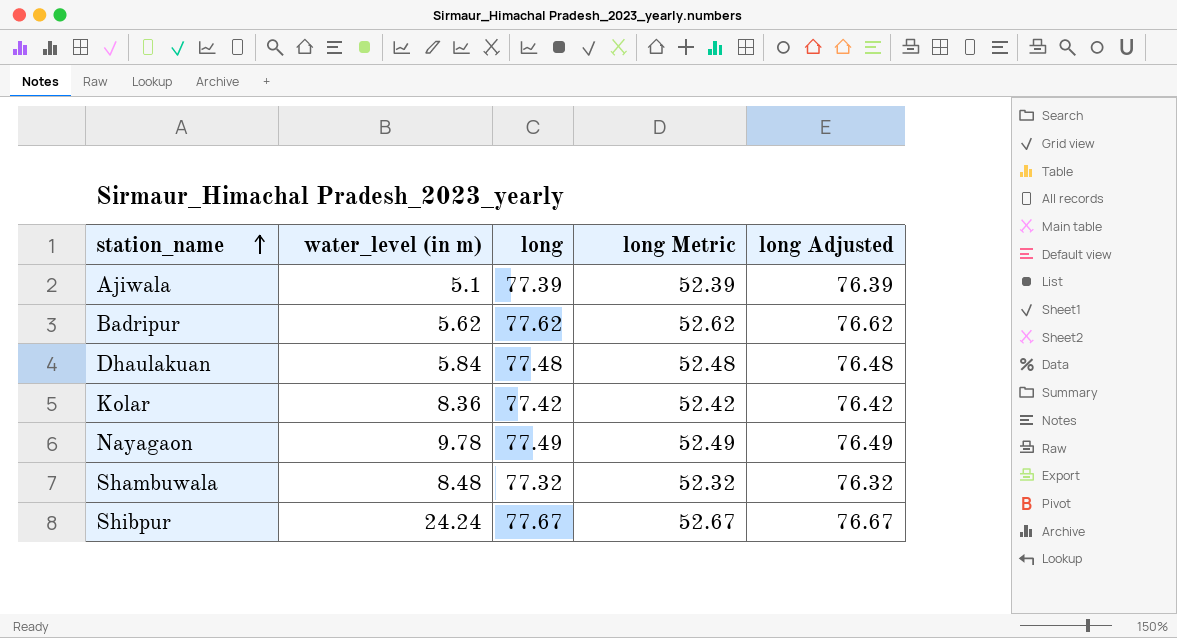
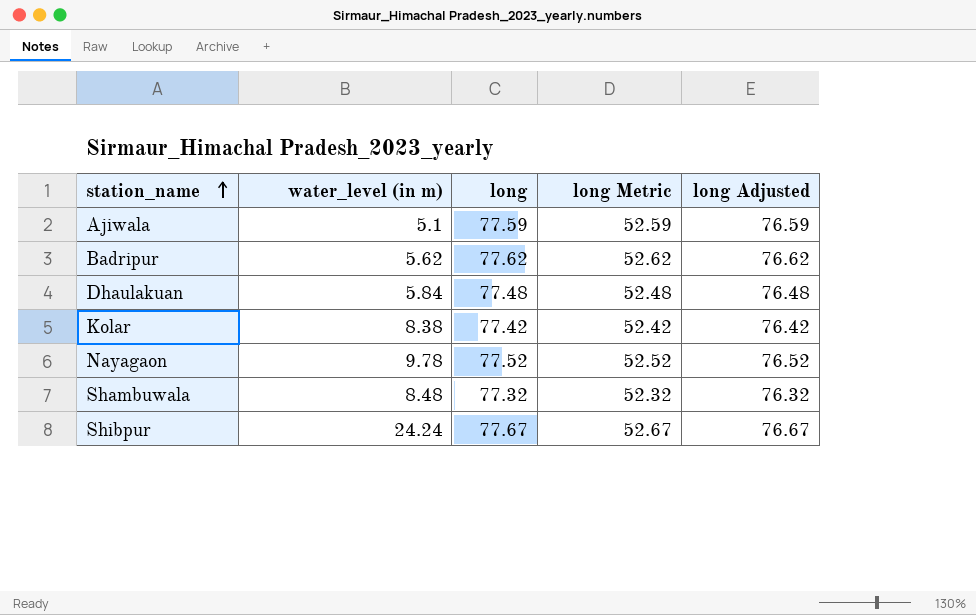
Ajiwala | long: 77.39 -> 77.59
Ajiwala | long Metric: 52.39 -> 52.59
Ajiwala | long Adjusted: 76.39 -> 76.59
Kolar | water_level (in m): 8.36 -> 8.38
Nayagaon | long: 77.49 -> 77.52
Nayagaon | long Metric: 52.49 -> 52.52
Nayagaon | long Adjusted: 76.49 -> 76.52

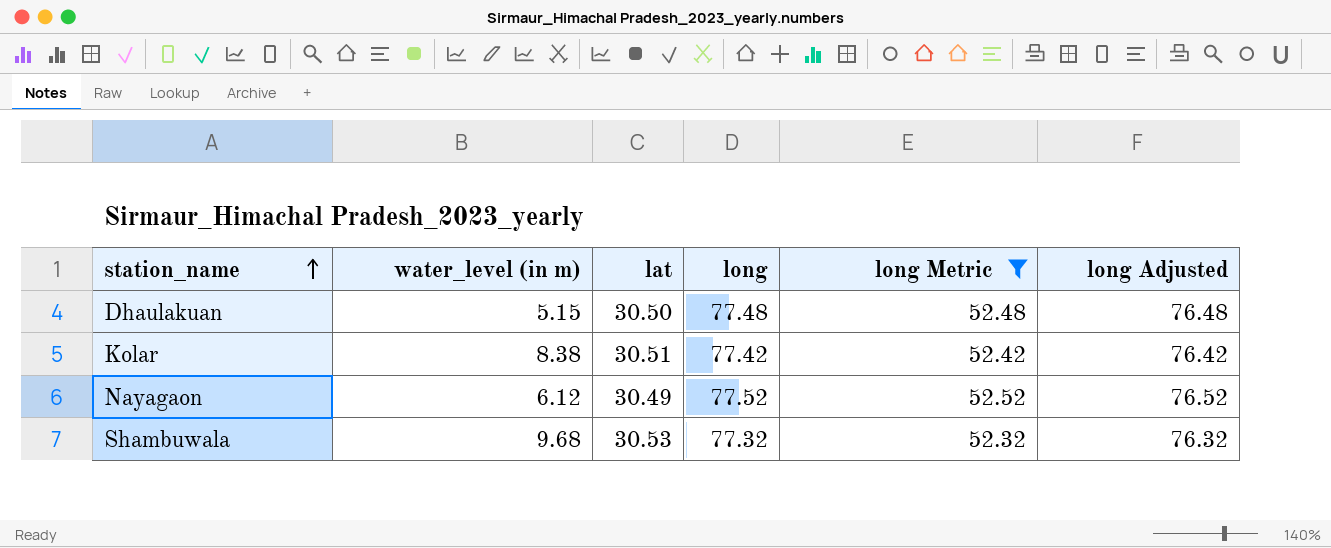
filter: none -> long Metric <= 52.52
column lat | position: none -> 3
Dhaulakuan | water_level (in m): 5.84 -> 5.15
Nayagaon | water_level (in m): 9.78 -> 6.12
Shambuwala | water_level (in m): 8.48 -> 9.68

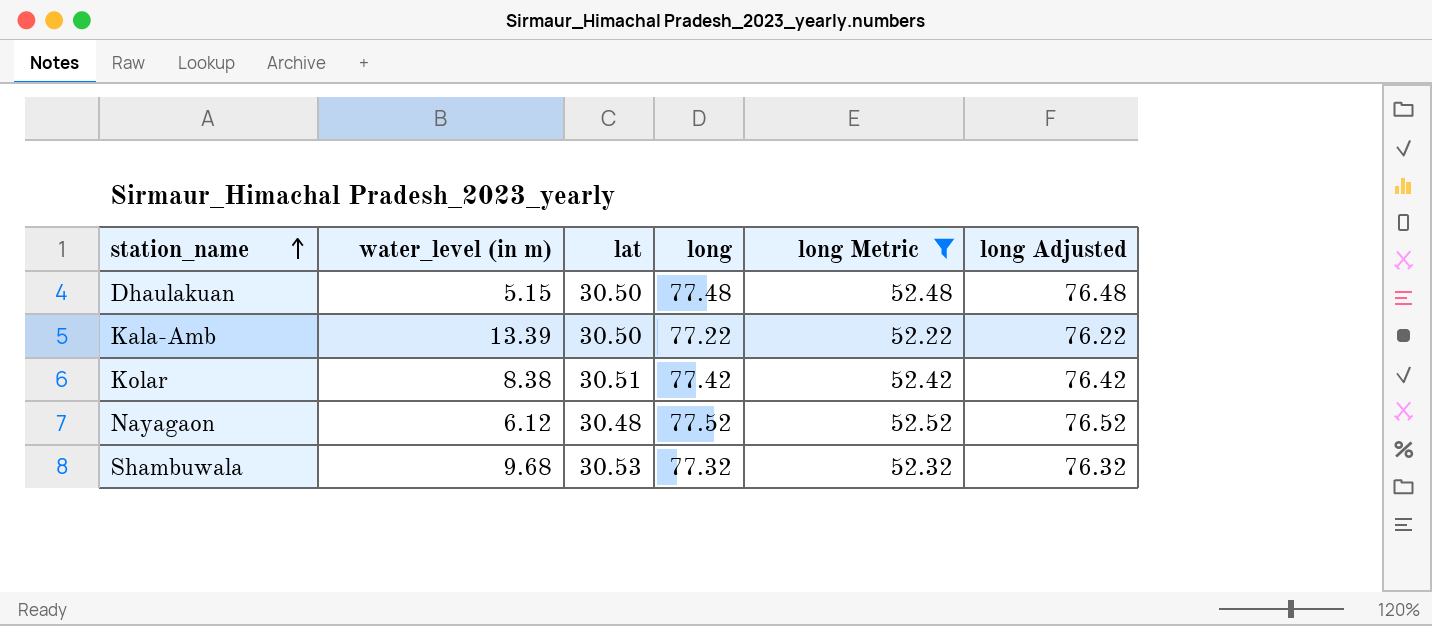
row Kala-Amb: none -> 13.39 | 30.50 | 77.22 | 52.22 | 76.22
Nayagaon | lat: 30.49 -> 30.48

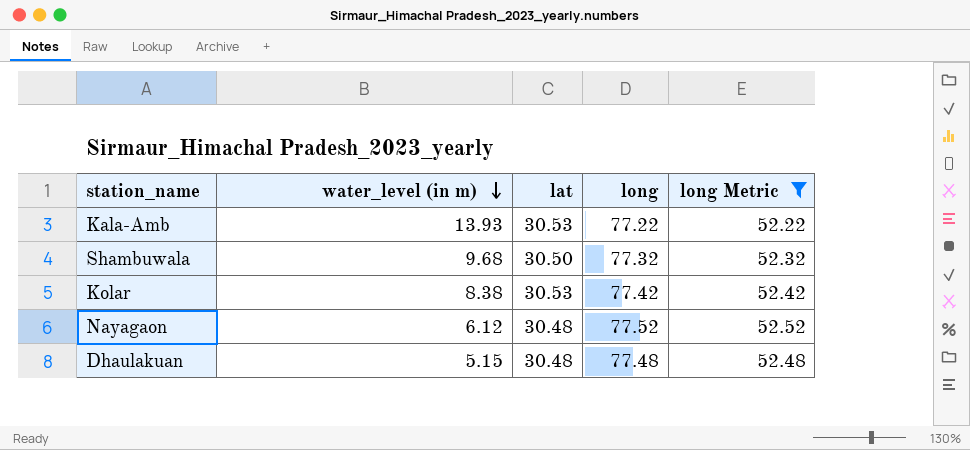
row order: station_name ascending -> water_level (in m) descending
column long Adjusted | formula: [long] - 1 -> none
Kala-Amb | water_level (in m): 13.39 -> 13.93
Kala-Amb | lat: 30.50 -> 30.53
Shambuwala | lat: 30.53 -> 30.50
Kolar | lat: 30.51 -> 30.53
Dhaulakuan | lat: 30.50 -> 30.48

